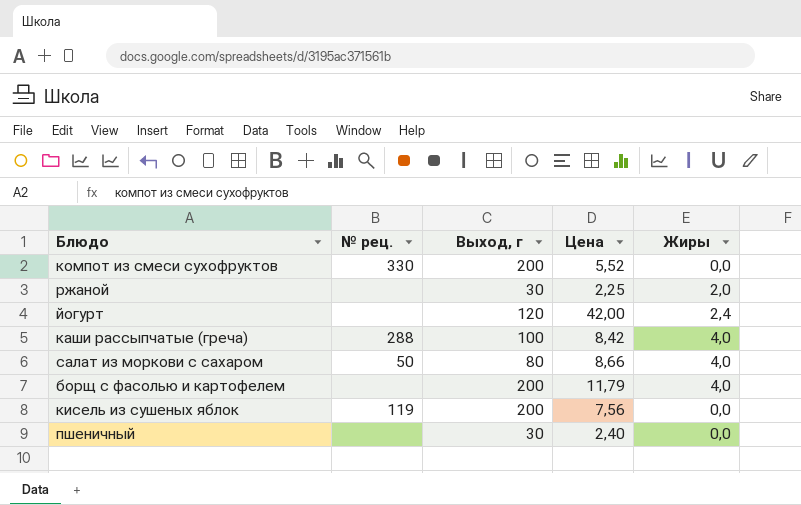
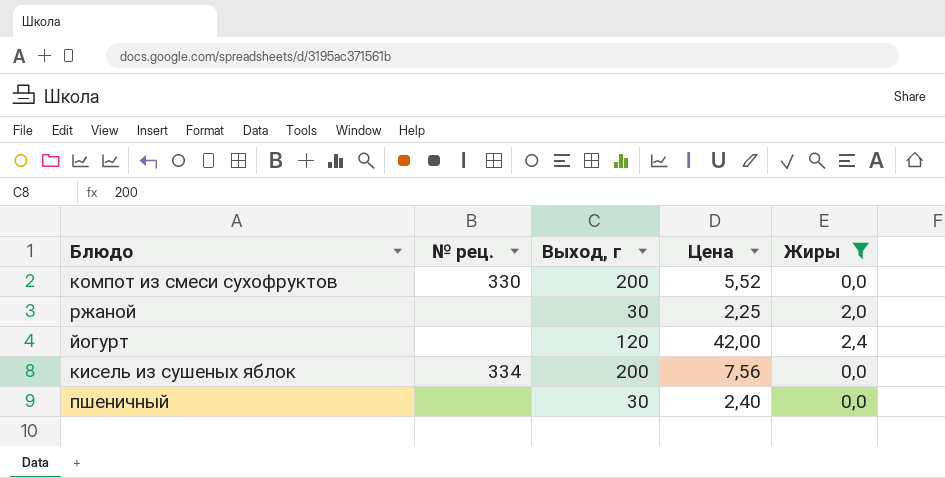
filter: none -> Жиры != 4,0
кисель из сушеных яблок | № рец.: 119 -> 334

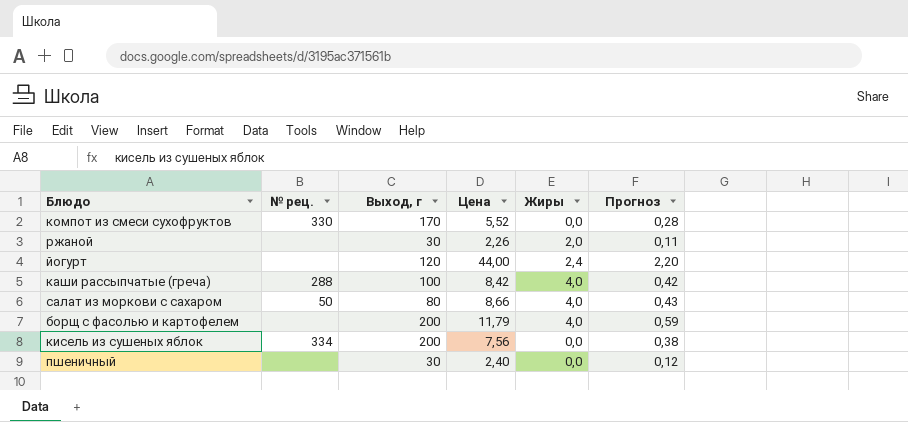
filter: Жиры != 4,0 -> none
column Прогноз | formula: none -> [Цена] * 0,05
компот из смеси сухофруктов | Выход, г: 200 -> 170
ржаной | Цена: 2,25 -> 2,26
йогурт | Цена: 42,00 -> 44,00

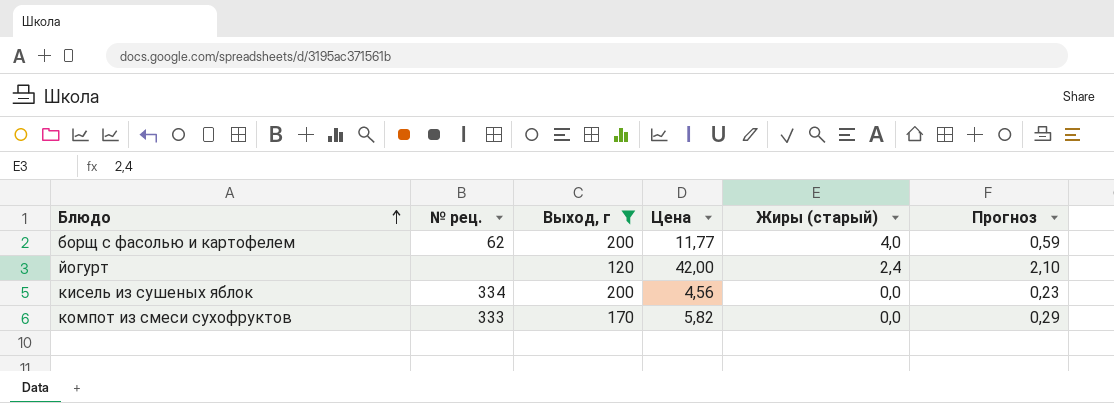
filter: none -> Выход, г >= 120
row order: none -> Блюдо ascending
column name: Жиры -> Жиры (старый)
борщ с фасолью и картофелем | № рец.: none -> 62
борщ с фасолью и картофелем | Цена: 11,79 -> 11,77
йогурт | Цена: 44,00 -> 42,00
йогурт | Прогноз: 2,20 -> 2,10
кисель из сушеных яблок | Цена: 7,56 -> 4,56
кисель из сушеных яблок | Прогноз: 0,38 -> 0,23
компот из смеси сухофруктов | № рец.: 330 -> 333
компот из смеси сухофруктов | Цена: 5,52 -> 5,82
компот из смеси сухофруктов | Прогноз: 0,28 -> 0,29

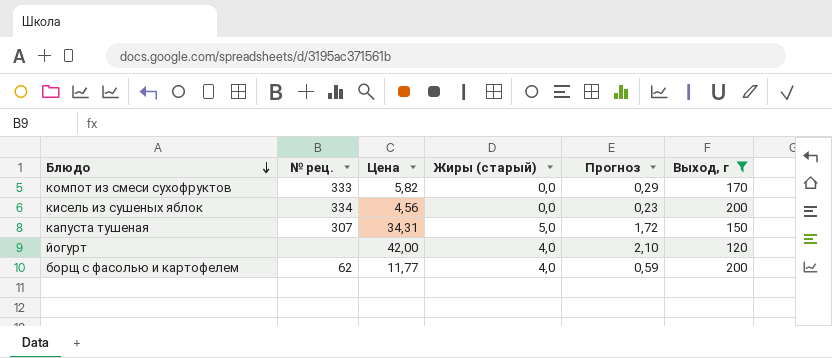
row order: Блюдо ascending -> Блюдо descending
column Выход, г | position: 3 -> 6
row капуста тушеная: none -> 307 | 34,31 | 5,0 | 1,72 | 150
йогурт | Жиры (старый): 2,4 -> 4,0

